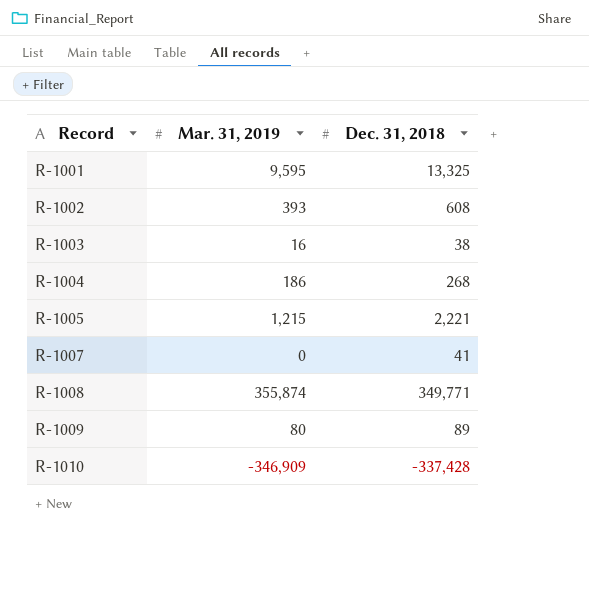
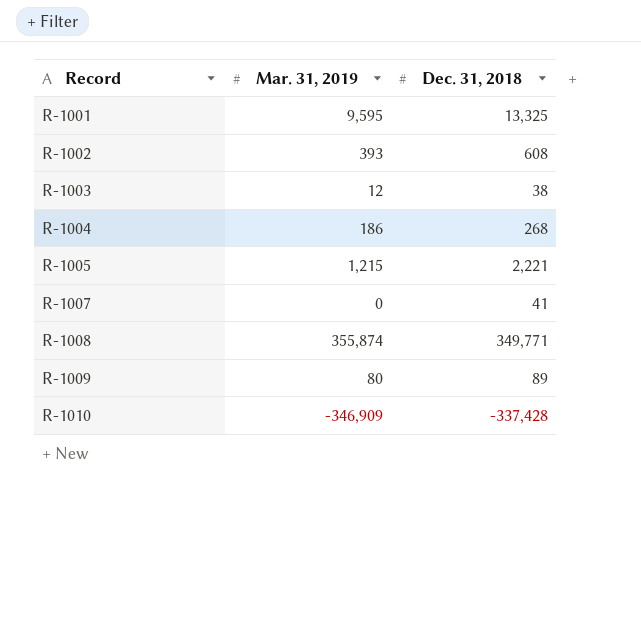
R-1003 | Mar. 31, 2019: 16 -> 12

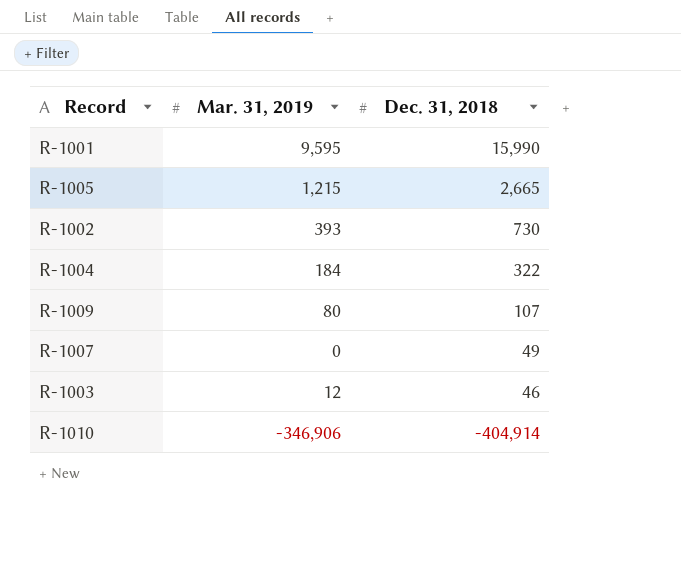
row order: Record ascending -> Dec. 31, 2018 descending
row R-1008: 355,874 | 349,771 -> none
R-1001 | Dec. 31, 2018: 13,325 -> 15,990
R-1005 | Dec. 31, 2018: 2,221 -> 2,665
R-1002 | Dec. 31, 2018: 608 -> 730
R-1004 | Mar. 31, 2019: 186 -> 184
R-1004 | Dec. 31, 2018: 268 -> 322
R-1009 | Dec. 31, 2018: 89 -> 107
R-1007 | Dec. 31, 2018: 41 -> 49
R-1003 | Dec. 31, 2018: 38 -> 46
R-1010 | Mar. 31, 2019: -346,909 -> -346,906
R-1010 | Dec. 31, 2018: -337,428 -> -404,914

